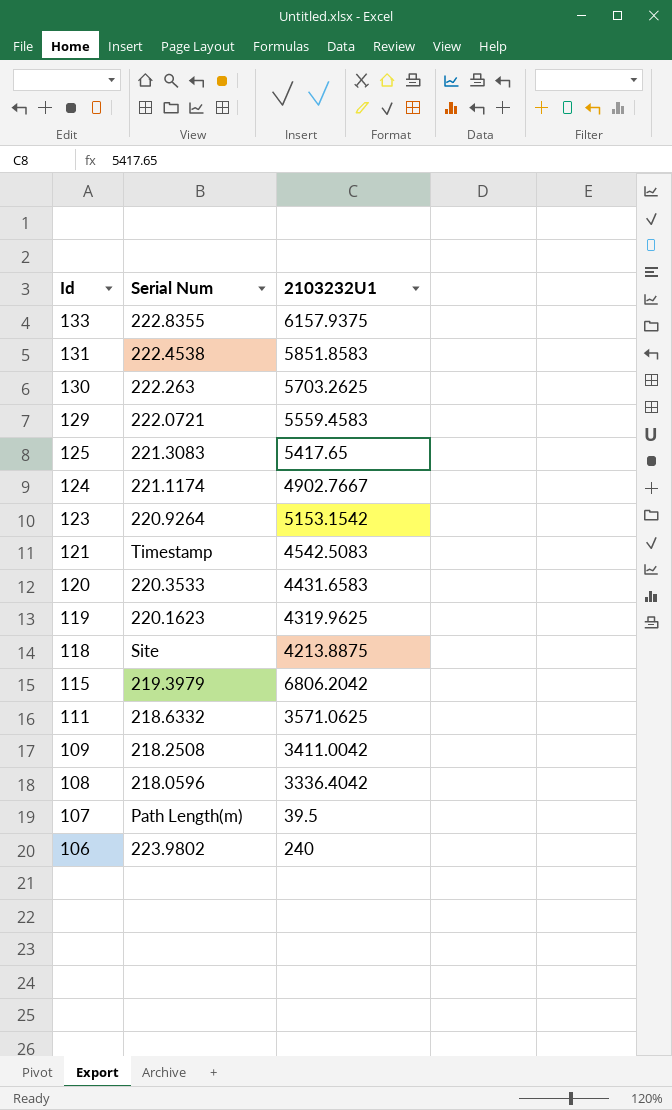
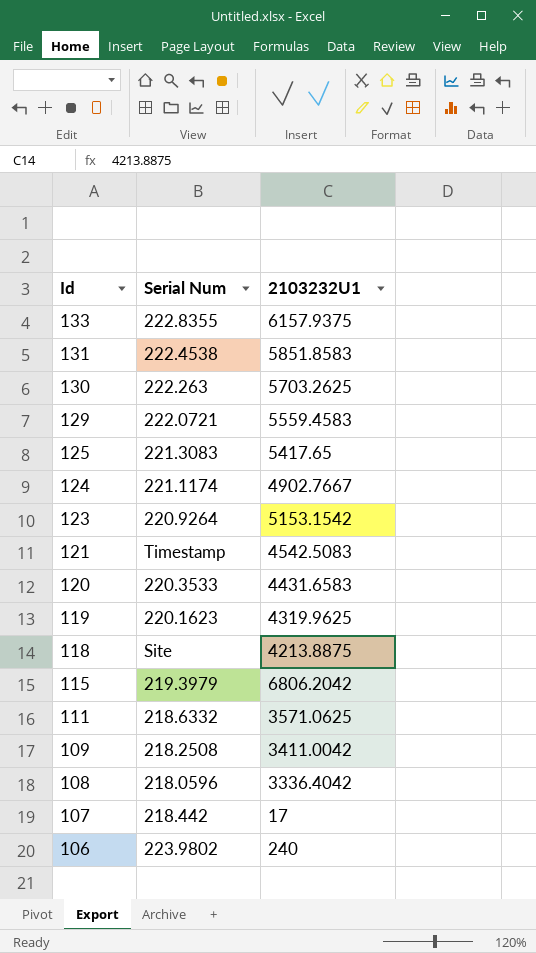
107 | Serial Num: Path Length(m) -> 218.442
107 | 2103232U1: 39.5 -> 17

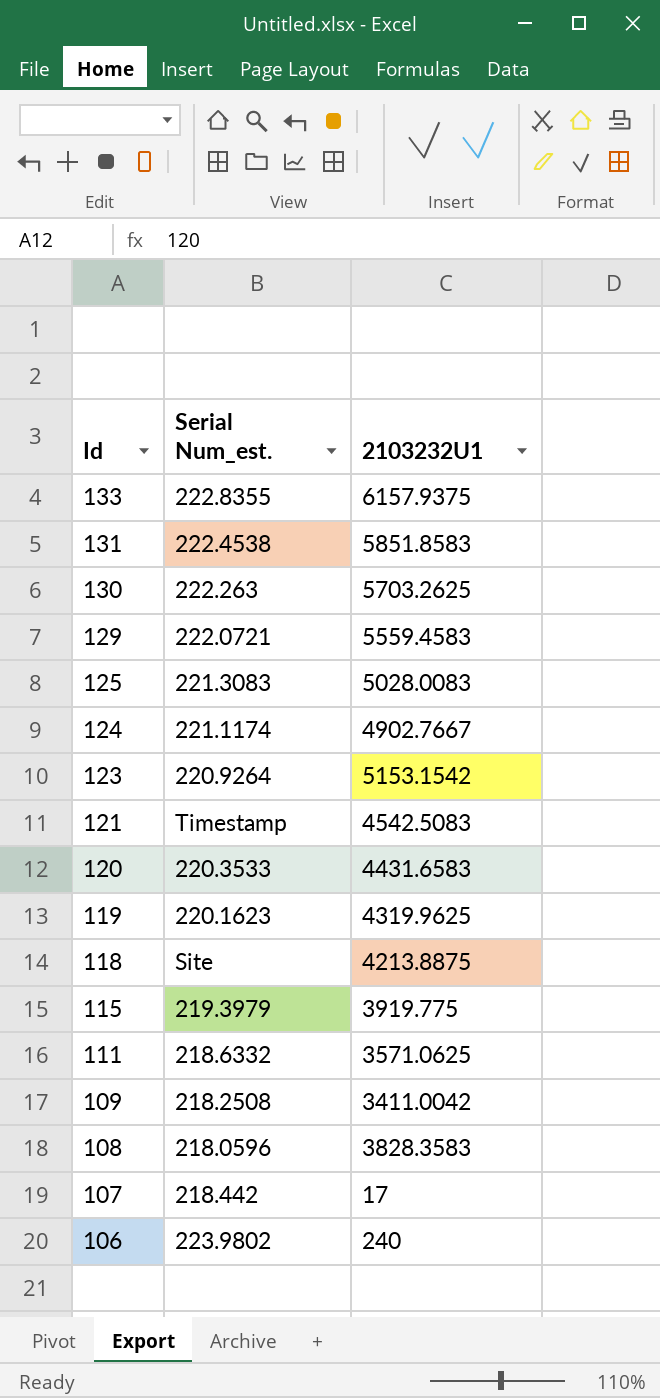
column name: Serial Num -> Serial Num_est.
125 | 2103232U1: 5417.65 -> 5028.0083
115 | 2103232U1: 6806.2042 -> 3919.775
108 | 2103232U1: 3336.4042 -> 3828.3583

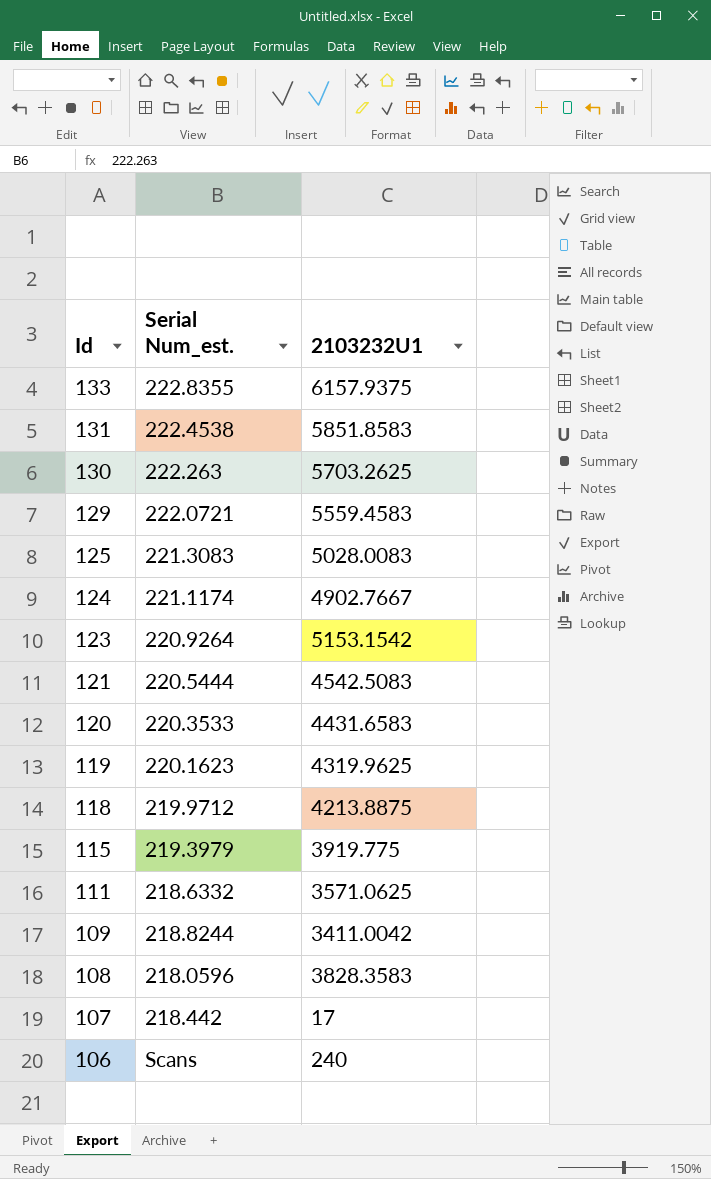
121 | Serial Num_est.: Timestamp -> 220.5444
118 | Serial Num_est.: Site -> 219.9712
109 | Serial Num_est.: 218.2508 -> 218.8244
106 | Serial Num_est.: 223.9802 -> Scans

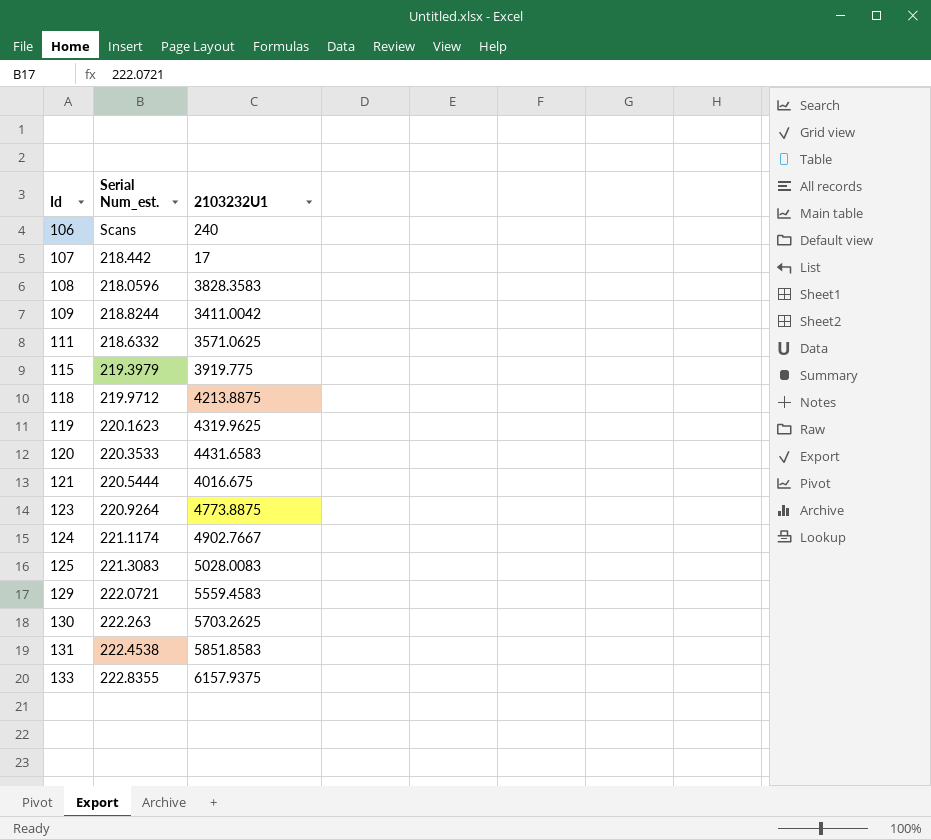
row order: Id descending -> Id ascending
121 | 2103232U1: 4542.5083 -> 4016.675
123 | 2103232U1: 5153.1542 -> 4773.8875

